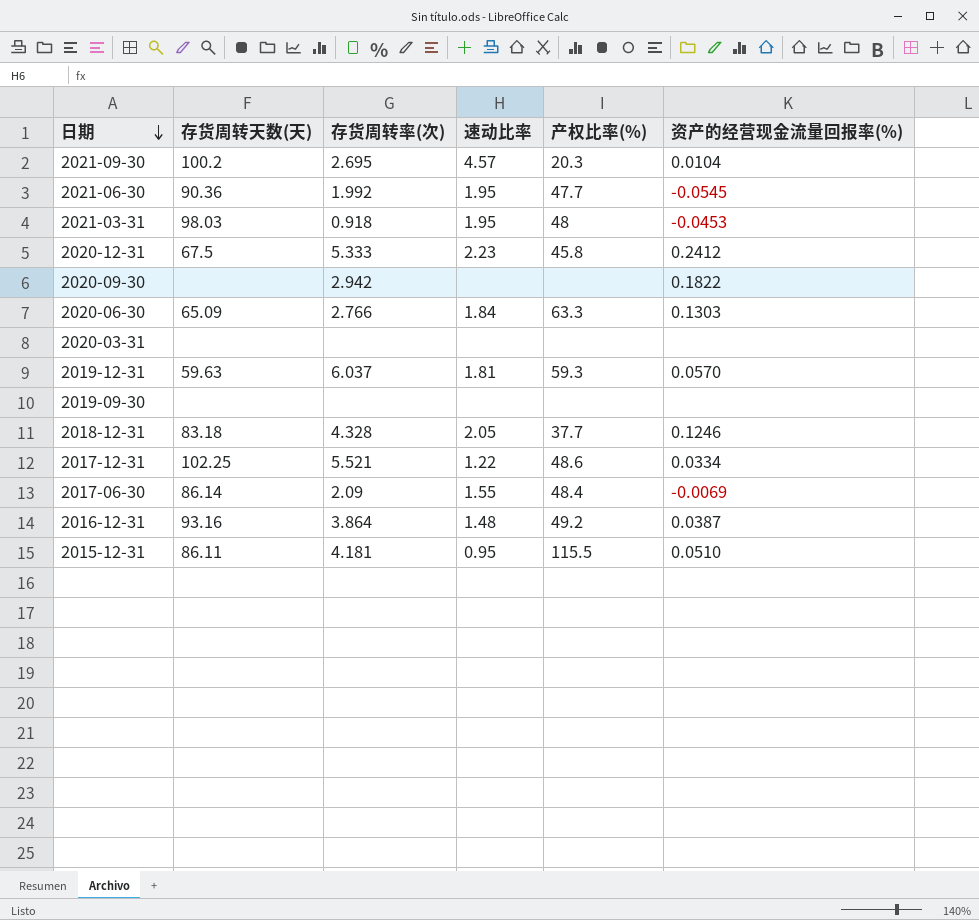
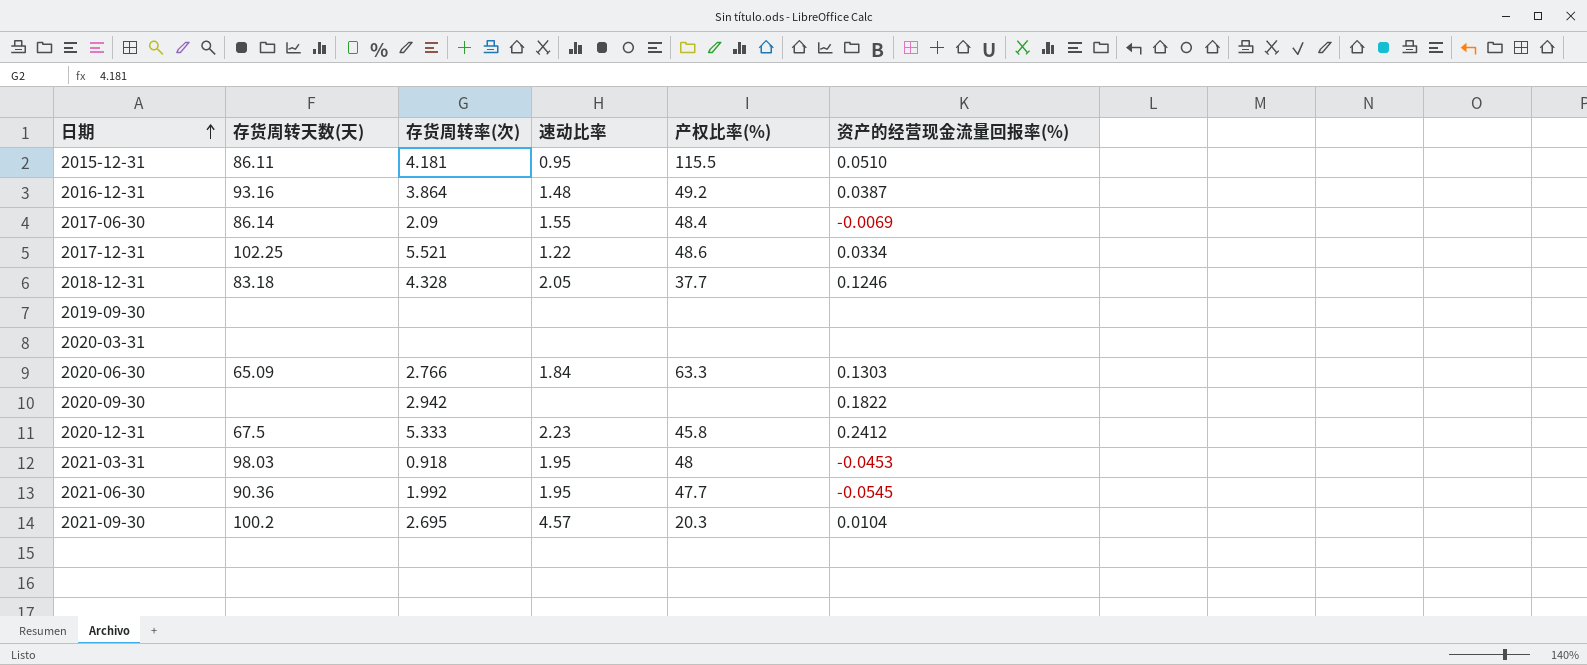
row order: 日期 descending -> 日期 ascending
row 2019-12-31: 59.63 | 6.037 | 1.81 | 59.3 | 0.0570 -> none

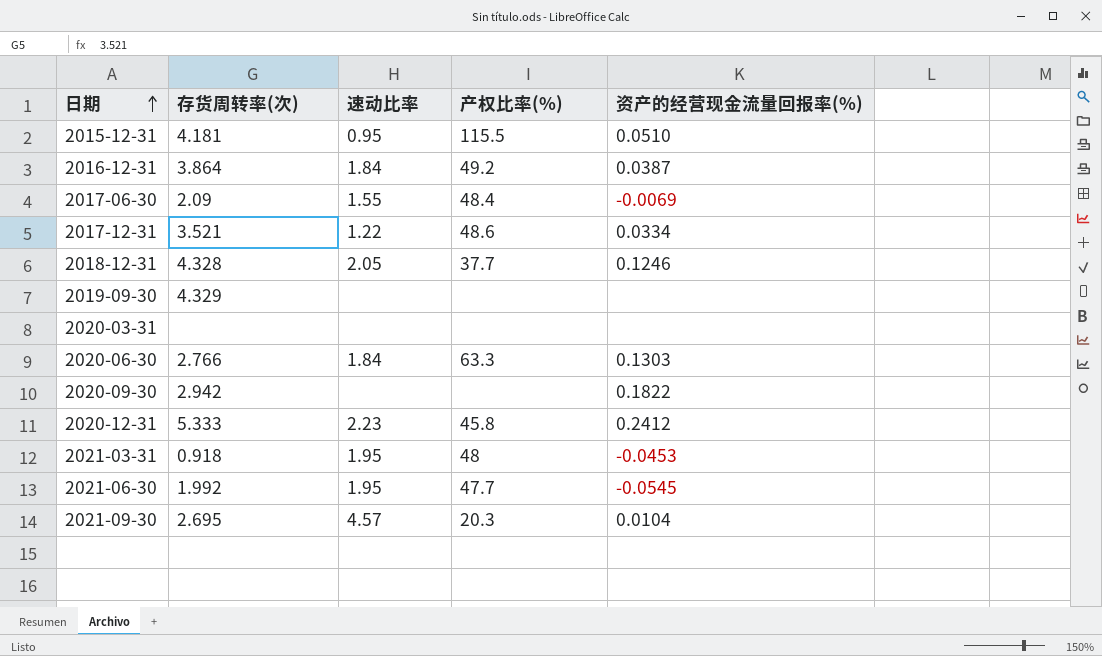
column 存货周转天数(天) | position: 2 -> none
2016-12-31 | 速动比率: 1.48 -> 1.84
2017-12-31 | 存货周转率(次): 5.521 -> 3.521
2019-09-30 | 存货周转率(次): none -> 4.329

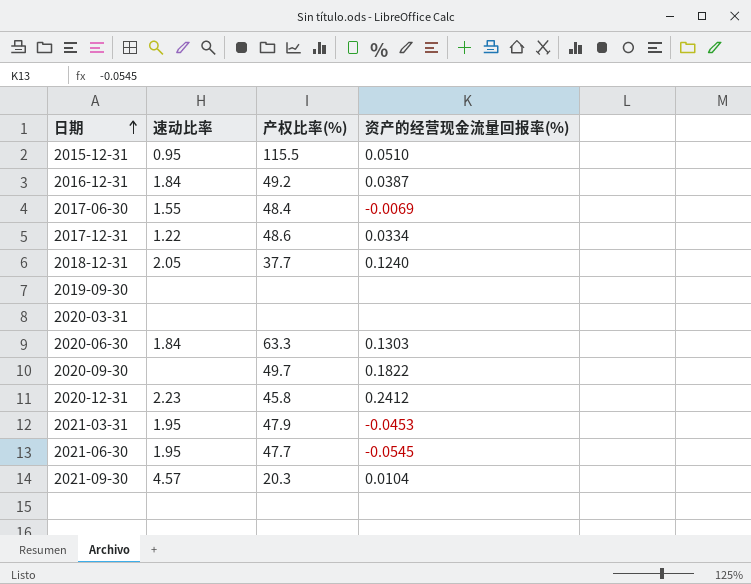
column 存货周转率(次) | position: 2 -> none
2018-12-31 | 资产的经营现金流量回报率(%): 0.1246 -> 0.1240
2020-09-30 | 产权比率(%): none -> 49.7
2021-03-31 | 产权比率(%): 48 -> 47.9

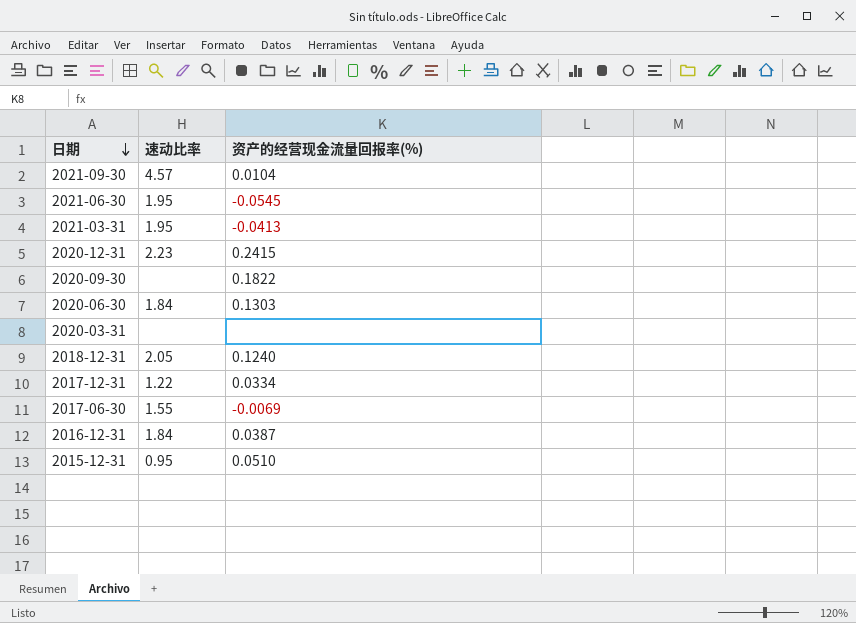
row order: 日期 ascending -> 日期 descending
column 产权比率(%) | position: 3 -> none
row 2019-09-30: none | none | none -> none
2021-03-31 | 资产的经营现金流量回报率(%): -0.0453 -> -0.0413
2020-12-31 | 资产的经营现金流量回报率(%): 0.2412 -> 0.2415

